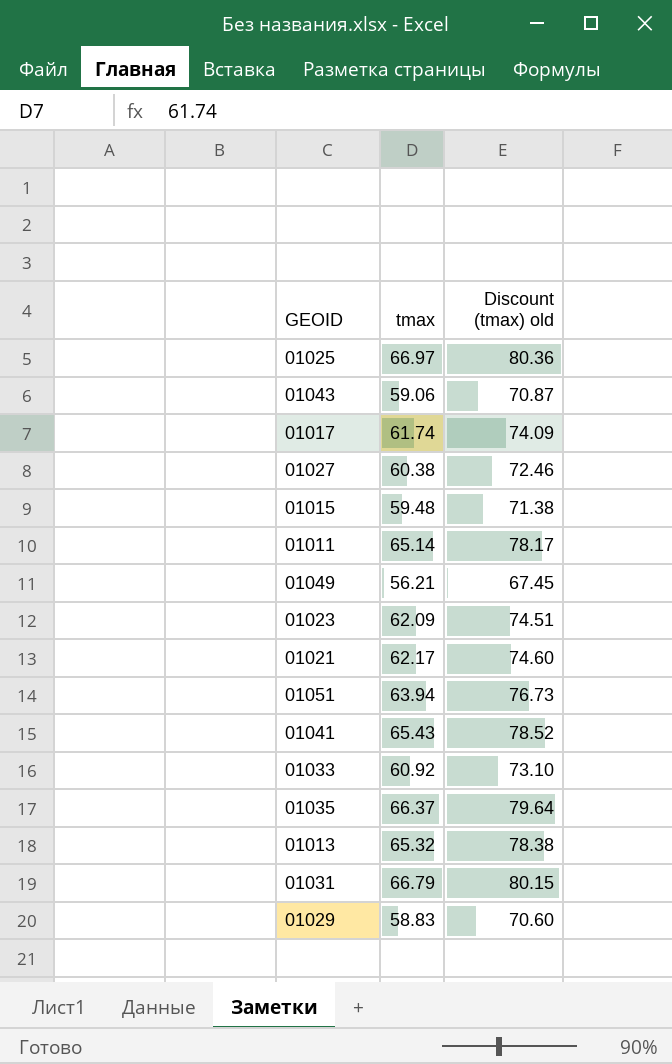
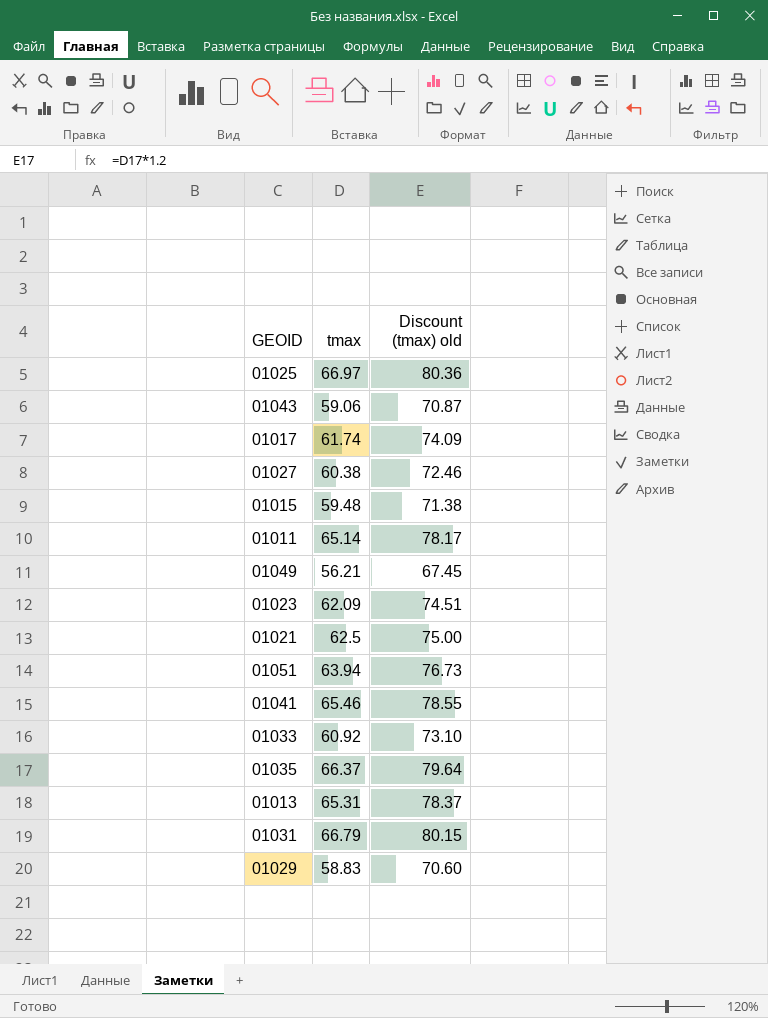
01021 | tmax: 62.17 -> 62.5
01021 | Discount (tmax) old: 74.60 -> 75.00
01041 | tmax: 65.43 -> 65.46
01041 | Discount (tmax) old: 78.52 -> 78.55
01013 | tmax: 65.32 -> 65.31
01013 | Discount (tmax) old: 78.38 -> 78.37

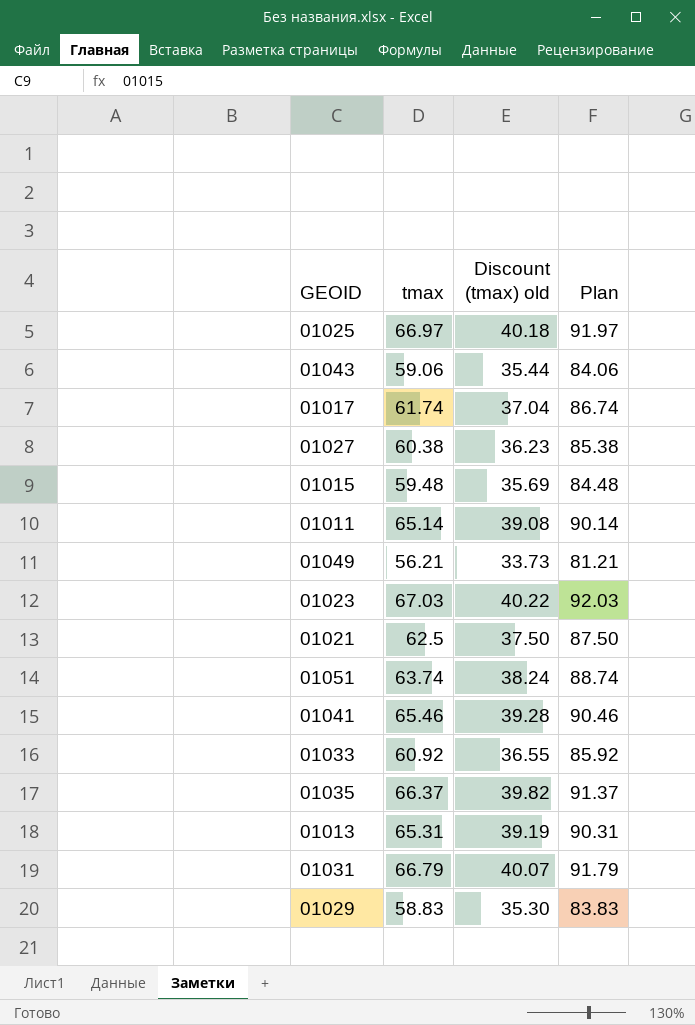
column Discount (tmax) old | formula: [tmax] * 1.2 -> [tmax] * 0.6
column Plan | formula: none -> [tmax] + 25
01023 | tmax: 62.09 -> 67.03
01051 | tmax: 63.94 -> 63.74

